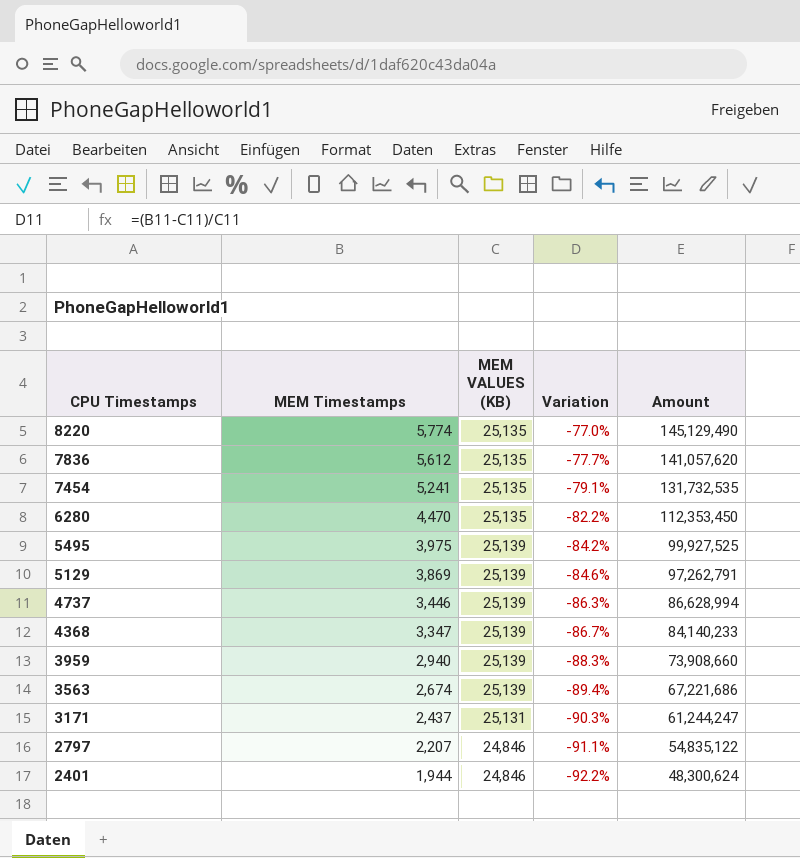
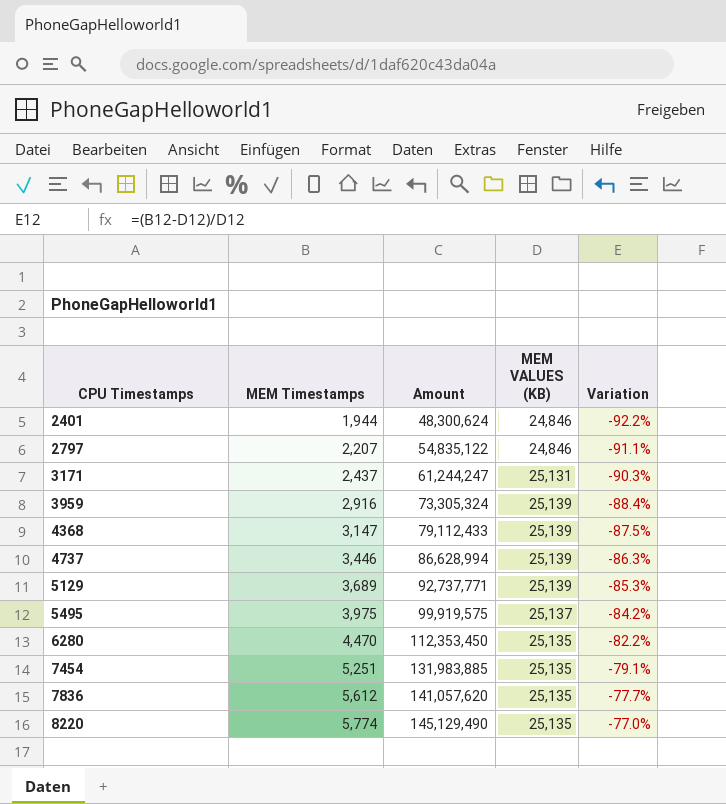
row order: CPU Timestamps descending -> CPU Timestamps ascending
column Amount | position: 5 -> 3
row 3563: 2,674 | 25,139 | -89.4% | 67,221,686 -> none
3959 | MEM Timestamps: 2,940 -> 2,916
3959 | Amount: 73,908,660 -> 73,305,324
3959 | Variation: -88.3% -> -88.4%
4368 | MEM Timestamps: 3,347 -> 3,147
4368 | Amount: 84,140,233 -> 79,112,433
4368 | Variation: -86.7% -> -87.5%
5129 | MEM Timestamps: 3,869 -> 3,689
5129 | Amount: 97,262,791 -> 92,737,771
5129 | Variation: -84.6% -> -85.3%
5495 | Amount: 99,927,525 -> 99,919,575
5495 | MEM VALUES (KB): 25,139 -> 25,137
7454 | MEM Timestamps: 5,241 -> 5,251
7454 | Amount: 131,732,535 -> 131,983,885

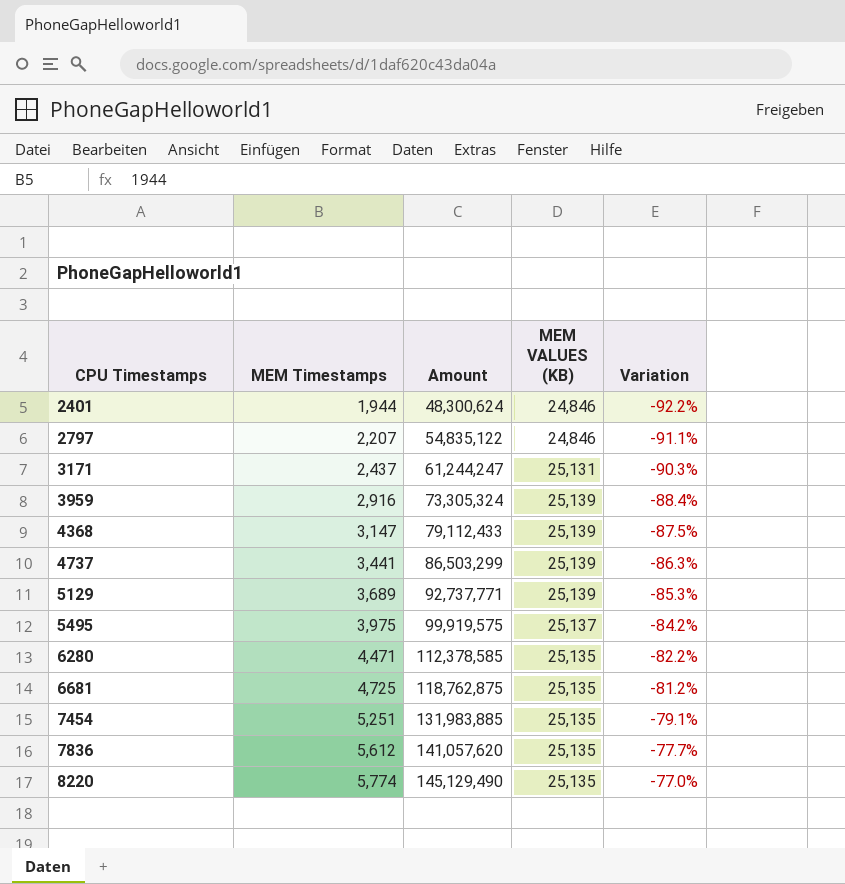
4737 | MEM Timestamps: 3,446 -> 3,441
4737 | Amount: 86,628,994 -> 86,503,299
6280 | MEM Timestamps: 4,470 -> 4,471
6280 | Amount: 112,353,450 -> 112,378,585
row 6681: none -> 4,725 | 118,762,875 | 25,135 | -81.2%

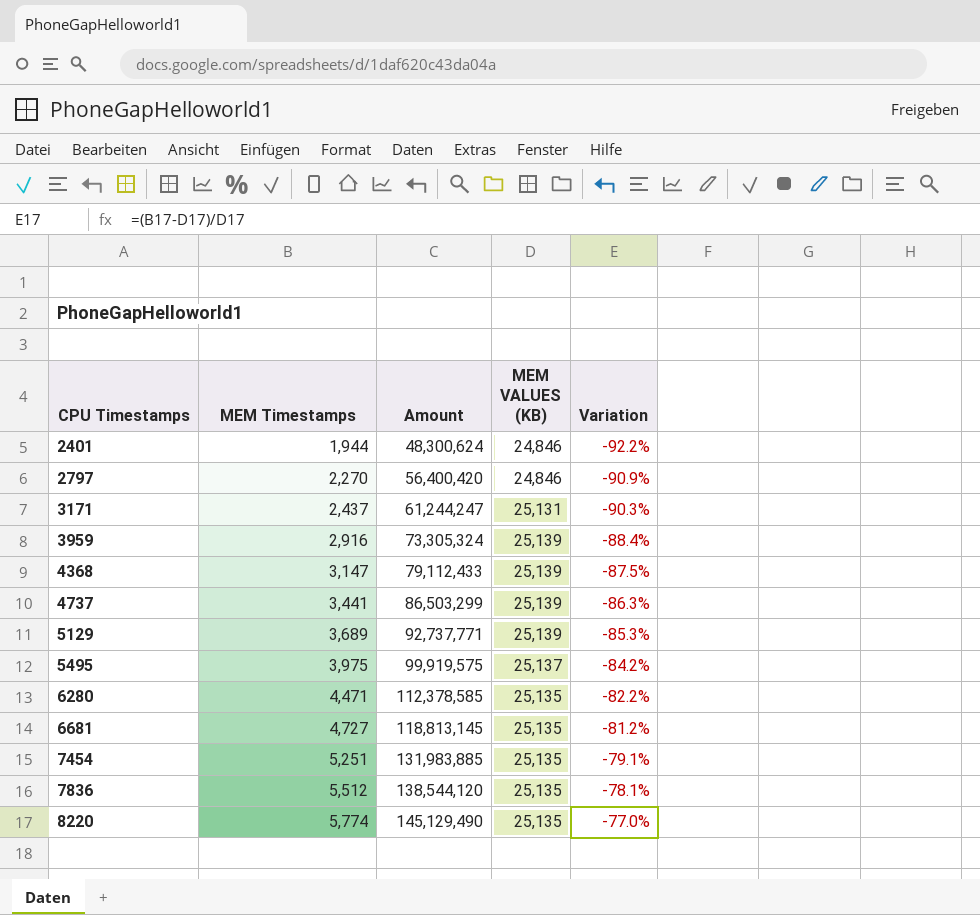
2797 | MEM Timestamps: 2,207 -> 2,270
2797 | Amount: 54,835,122 -> 56,400,420
2797 | Variation: -91.1% -> -90.9%
6681 | MEM Timestamps: 4,725 -> 4,727
6681 | Amount: 118,762,875 -> 118,813,145
7836 | MEM Timestamps: 5,612 -> 5,512
7836 | Amount: 141,057,620 -> 138,544,120
7836 | Variation: -77.7% -> -78.1%

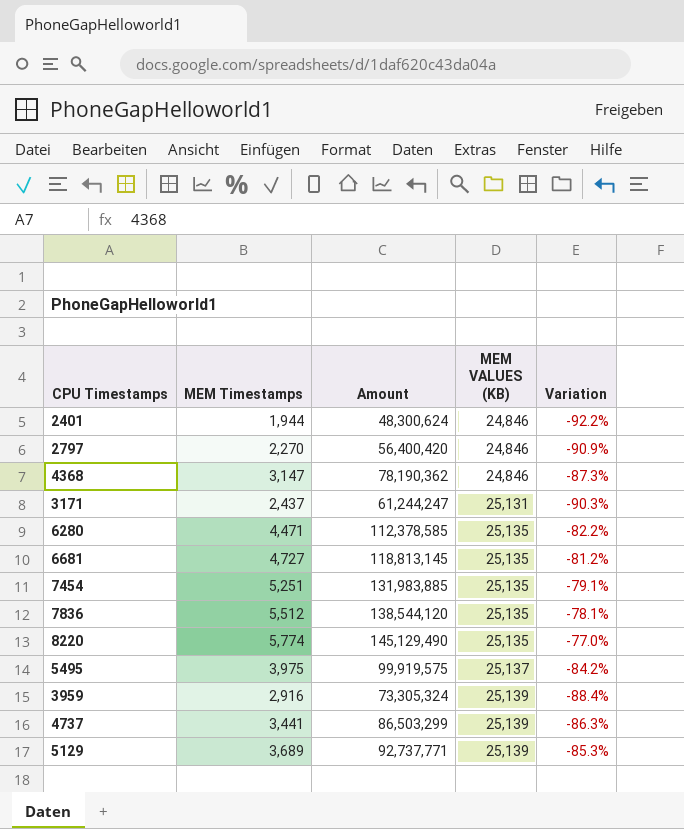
row order: CPU Timestamps ascending -> MEM VALUES (KB) ascending
4368 | Amount: 79,112,433 -> 78,190,362
4368 | MEM VALUES (KB): 25,139 -> 24,846
4368 | Variation: -87.5% -> -87.3%

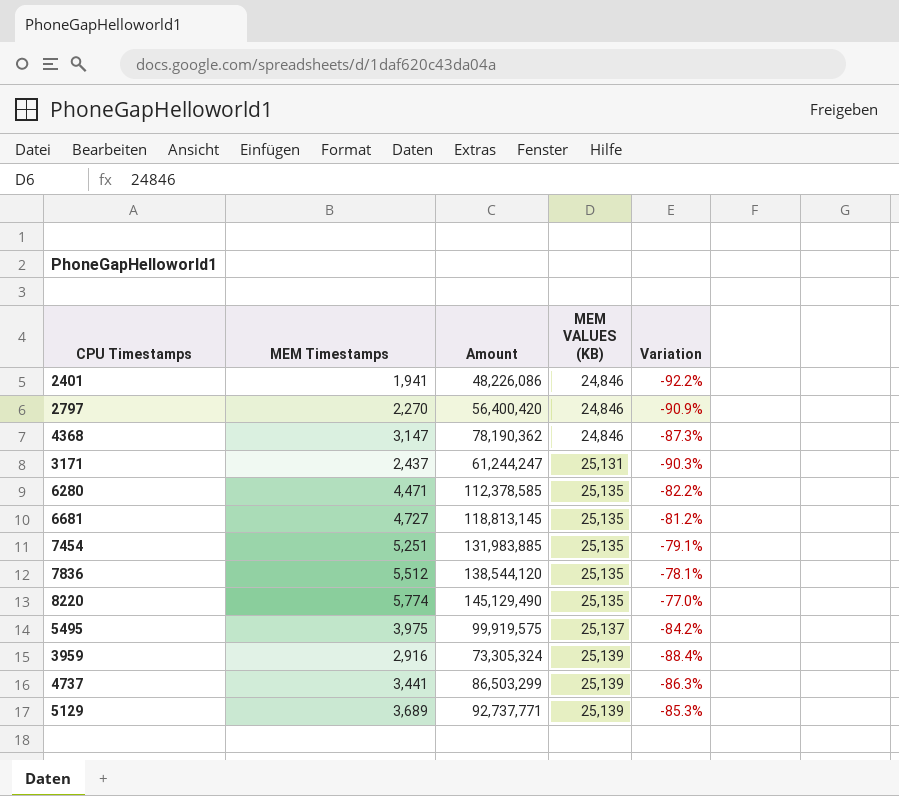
2401 | MEM Timestamps: 1,944 -> 1,941
2401 | Amount: 48,300,624 -> 48,226,086

